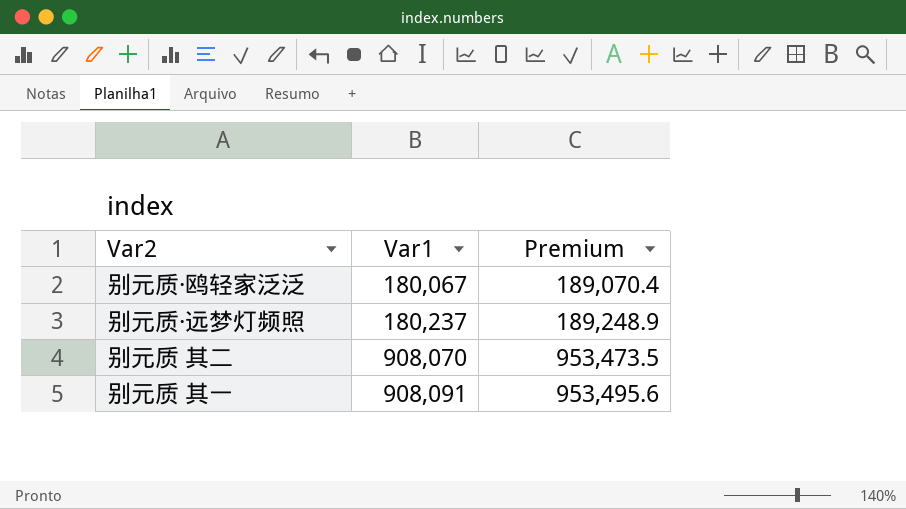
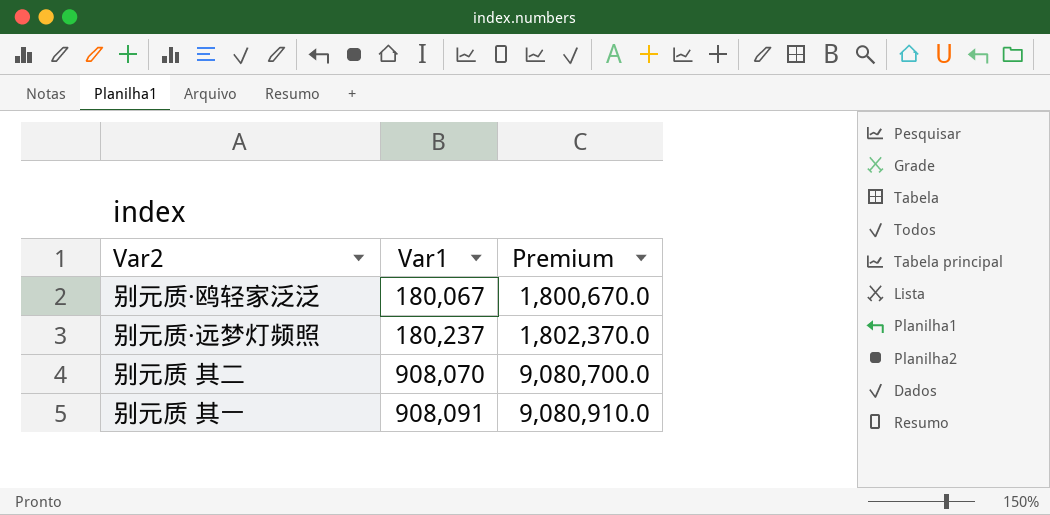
column Premium | formula: [Var1] * 1.05 -> [Var1] * 10

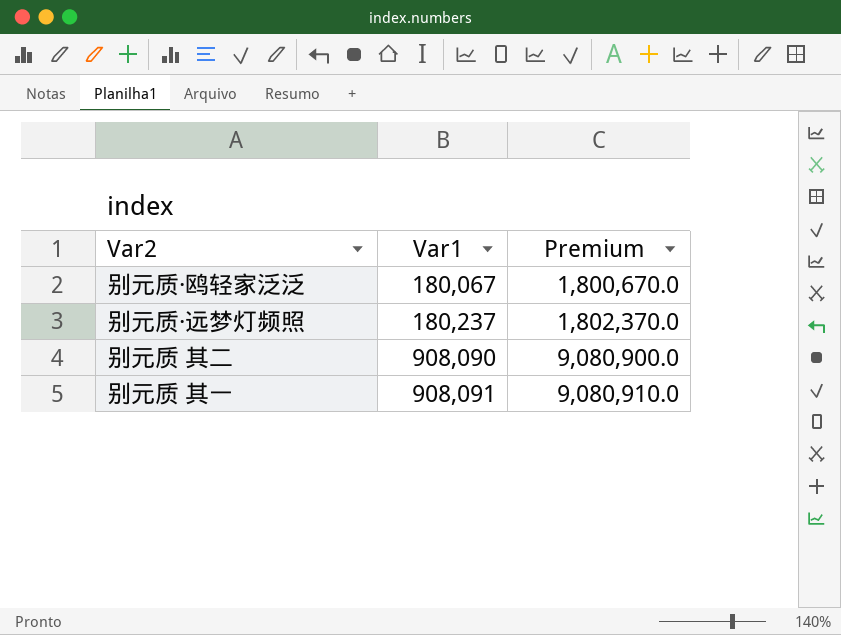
别元质 其二 | Var1: 908,070 -> 908,090
别元质 其二 | Premium: 9,080,700.0 -> 9,080,900.0

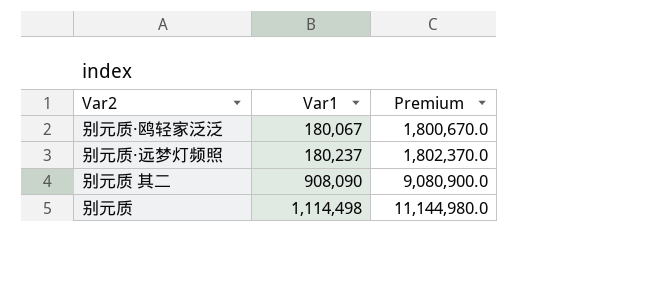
row 别元质 其一: 908,091 | 9,080,910.0 -> none
row 别元质: none -> 1,114,498 | 11,144,980.0

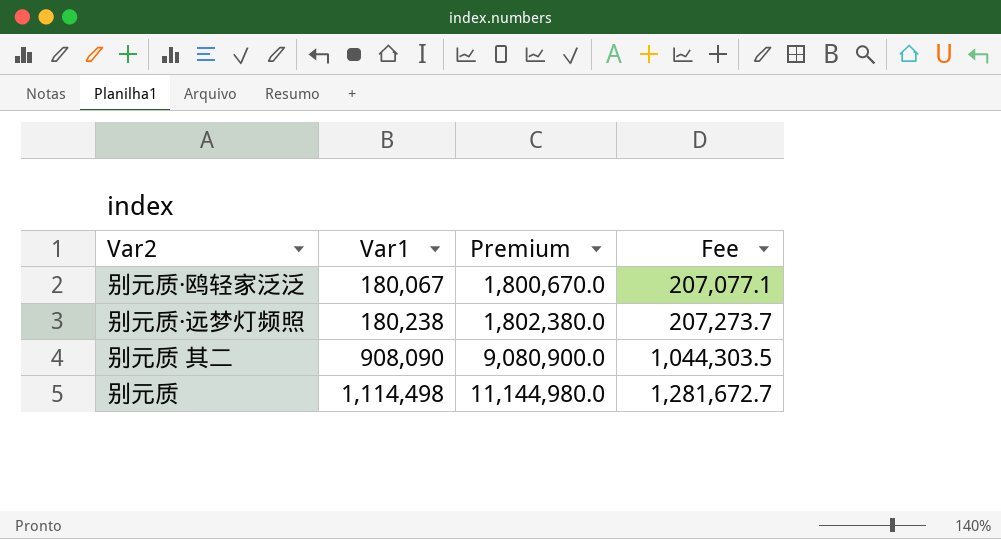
column Fee | formula: none -> [Var1] * 1.15
别元质·远梦灯频照 | Var1: 180,237 -> 180,238
别元质·远梦灯频照 | Premium: 1,802,370.0 -> 1,802,380.0

